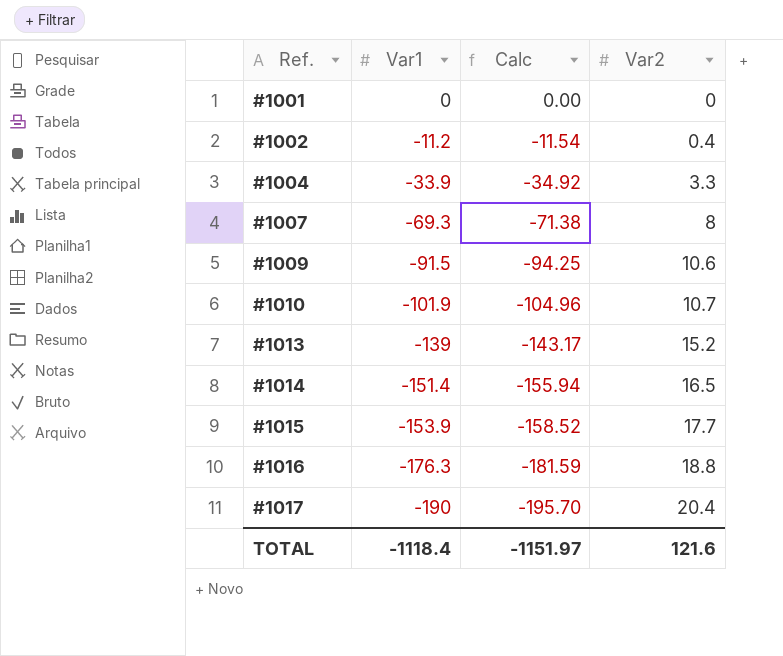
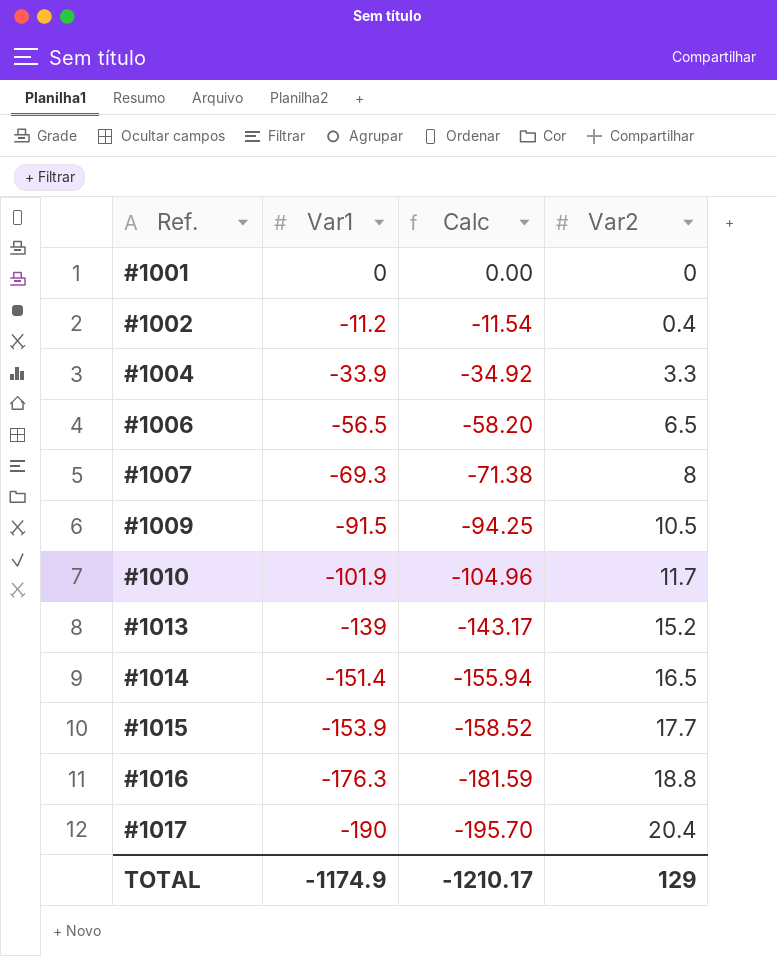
row #1006: none -> -56.5 | -58.20 | 6.5
#1009 | Var2: 10.6 -> 10.5
#1010 | Var2: 10.7 -> 11.7
TOTAL | Var1: -1118.4 -> -1174.9
TOTAL | Calc: -1151.97 -> -1210.17
TOTAL | Var2: 121.6 -> 129

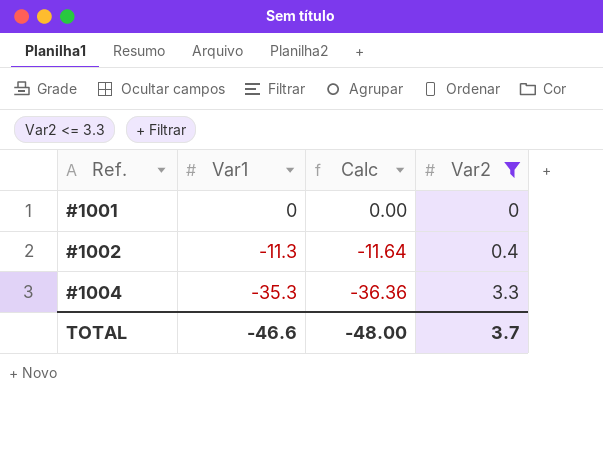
filter: none -> Var2 <= 3.3
#1002 | Var1: -11.2 -> -11.3
#1002 | Calc: -11.54 -> -11.64
#1004 | Var1: -33.9 -> -35.3
#1004 | Calc: -34.92 -> -36.36
TOTAL | Var1: -1174.9 -> -46.6
TOTAL | Calc: -1210.17 -> -48.00
TOTAL | Var2: 129 -> 3.7

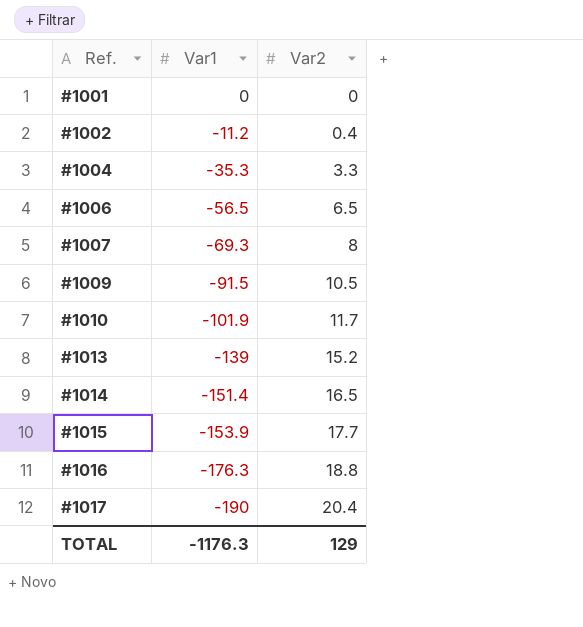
filter: Var2 <= 3.3 -> none
column Calc | formula: [Var1] * 1.03 -> none
#1002 | Var1: -11.3 -> -11.2
TOTAL | Var1: -46.6 -> -1176.3
TOTAL | Var2: 3.7 -> 129

